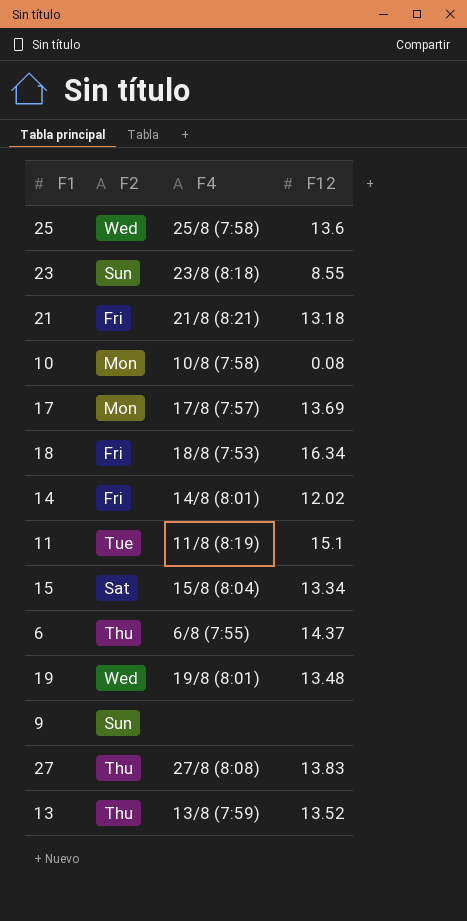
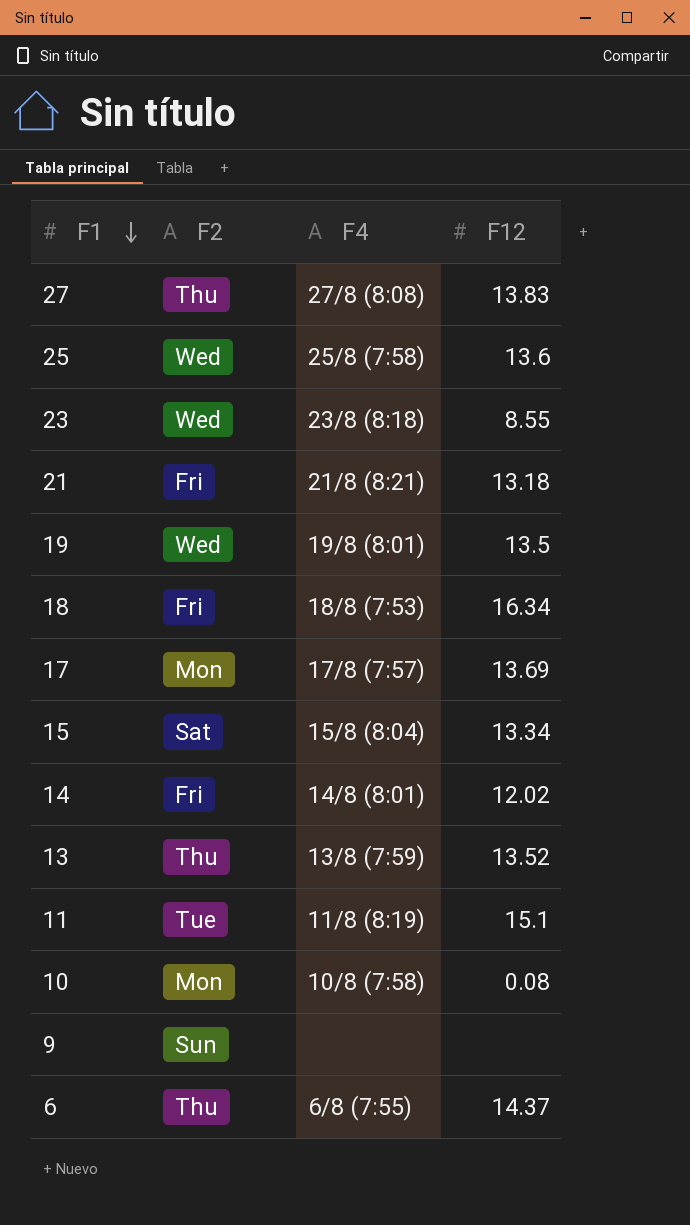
row order: none -> F1 descending
23 | F2: Sun -> Wed
19 | F12: 13.48 -> 13.5

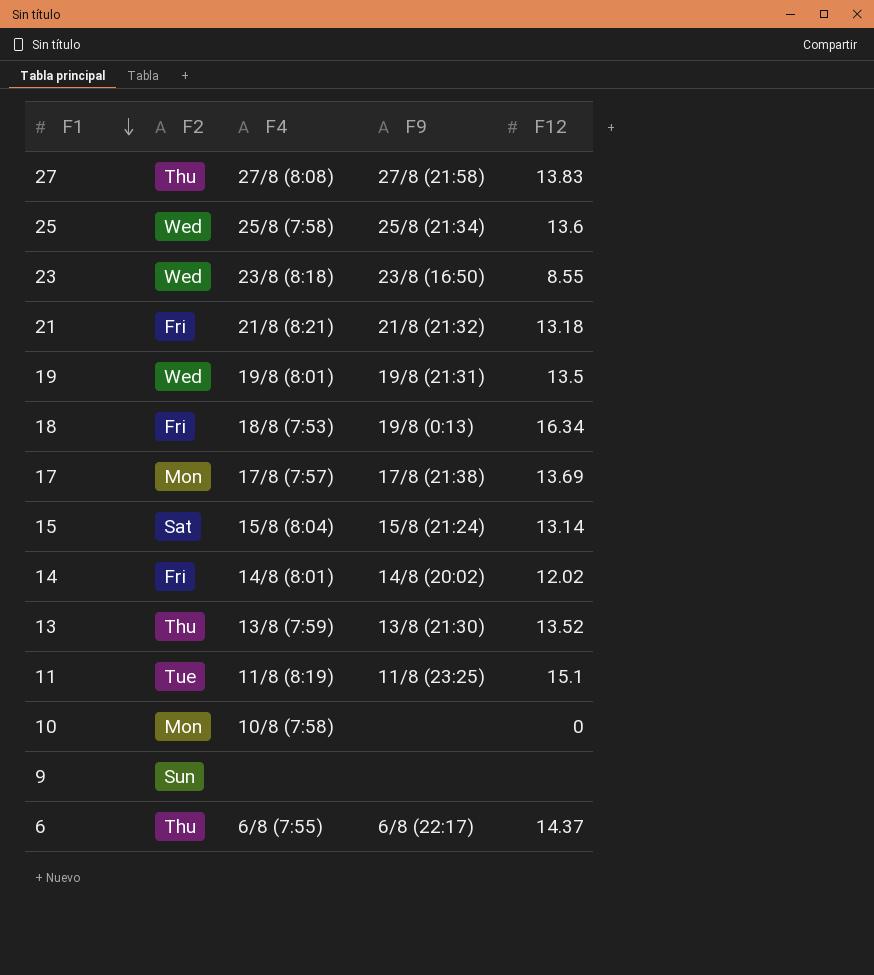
column F9 | position: none -> 4
15 | F12: 13.34 -> 13.14
10 | F12: 0.08 -> 0

